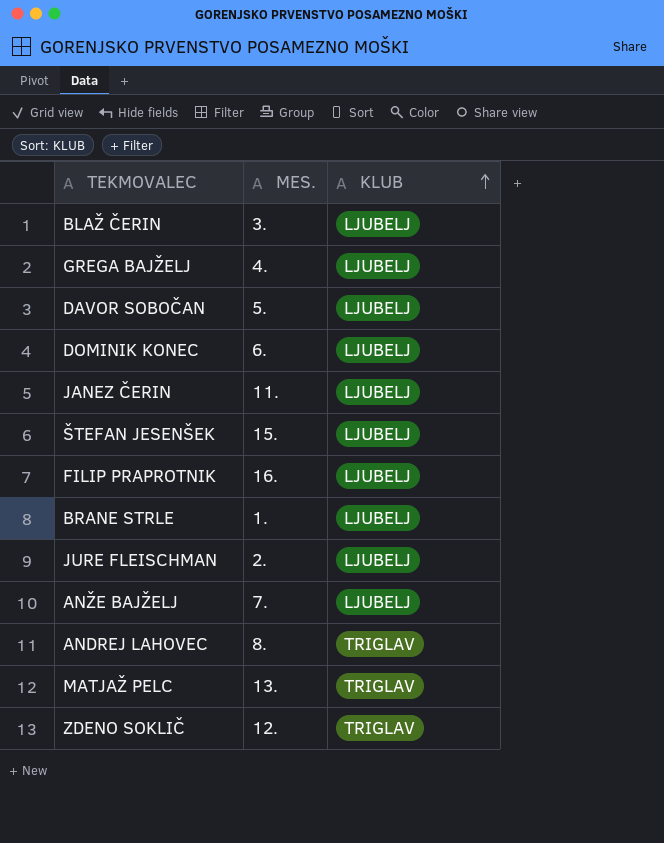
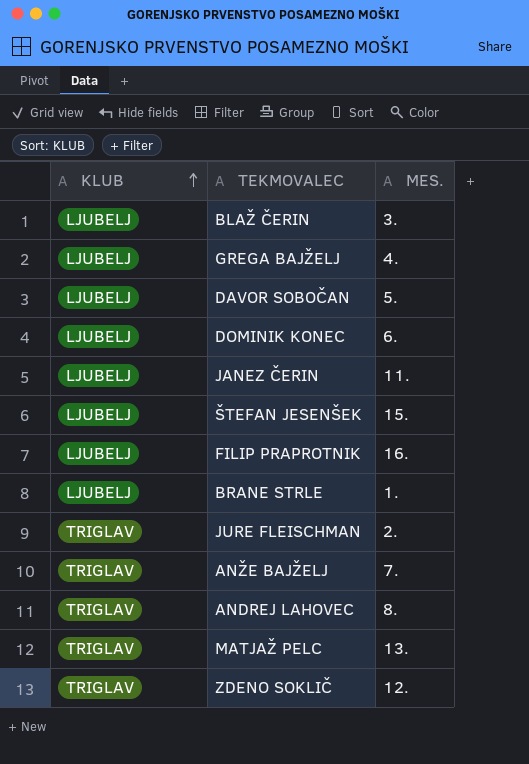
column KLUB | position: 3 -> 1
JURE FLEISCHMAN | KLUB: LJUBELJ -> TRIGLAV
ANŽE BAJŽELJ | KLUB: LJUBELJ -> TRIGLAV

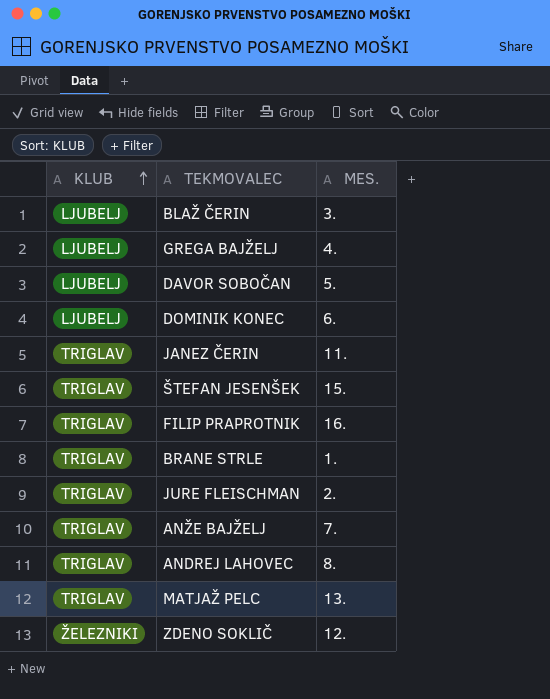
JANEZ ČERIN | KLUB: LJUBELJ -> TRIGLAV
ŠTEFAN JESENŠEK | KLUB: LJUBELJ -> TRIGLAV
FILIP PRAPROTNIK | KLUB: LJUBELJ -> TRIGLAV
BRANE STRLE | KLUB: LJUBELJ -> TRIGLAV
ZDENO SOKLIČ | KLUB: TRIGLAV -> ŽELEZNIKI

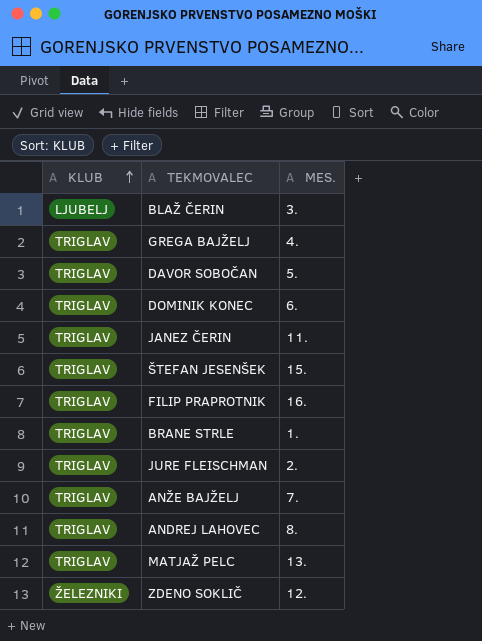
GREGA BAJŽELJ | KLUB: LJUBELJ -> TRIGLAV
DAVOR SOBOČAN | KLUB: LJUBELJ -> TRIGLAV
DOMINIK KONEC | KLUB: LJUBELJ -> TRIGLAV

